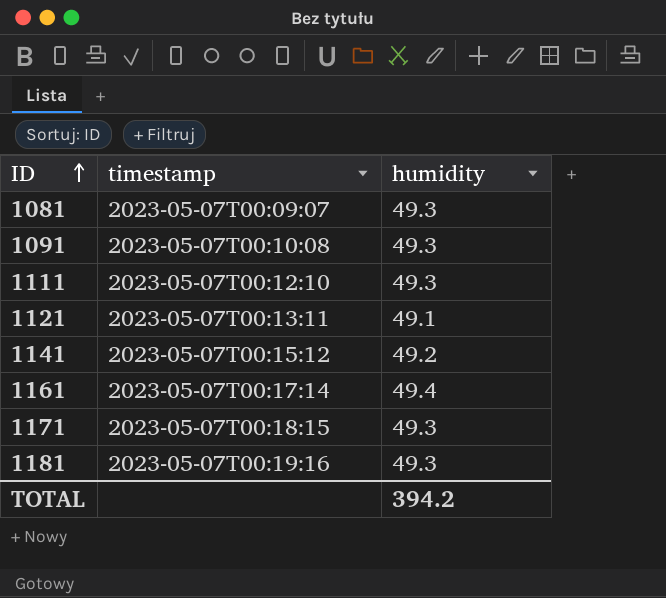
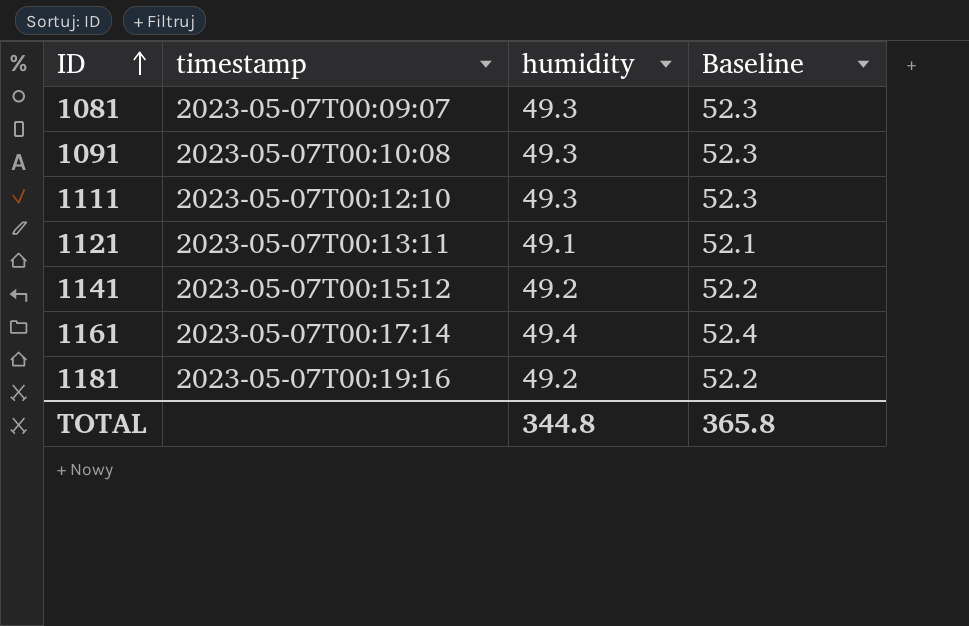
column Baseline | formula: none -> [humidity] + 3
row 1171: 2023-05-07T00:18:15 | 49.3 -> none
1181 | humidity: 49.3 -> 49.2
TOTAL | humidity: 394.2 -> 344.8

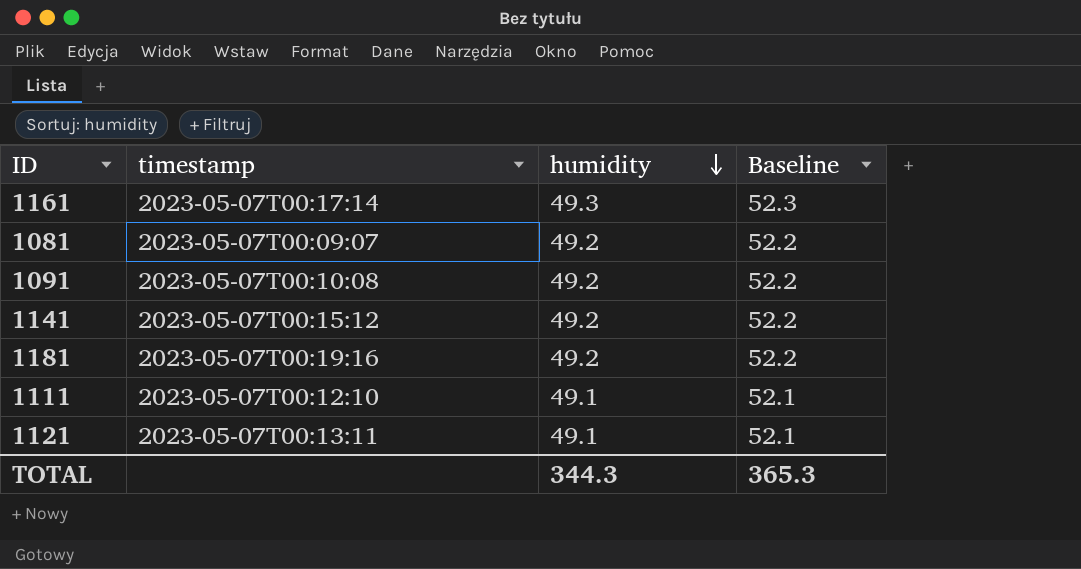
row order: ID ascending -> humidity descending
1161 | humidity: 49.4 -> 49.3
1161 | Baseline: 52.4 -> 52.3
1081 | humidity: 49.3 -> 49.2
1081 | Baseline: 52.3 -> 52.2
1091 | humidity: 49.3 -> 49.2
1091 | Baseline: 52.3 -> 52.2
1111 | humidity: 49.3 -> 49.1
1111 | Baseline: 52.3 -> 52.1
TOTAL | humidity: 344.8 -> 344.3
TOTAL | Baseline: 365.8 -> 365.3

